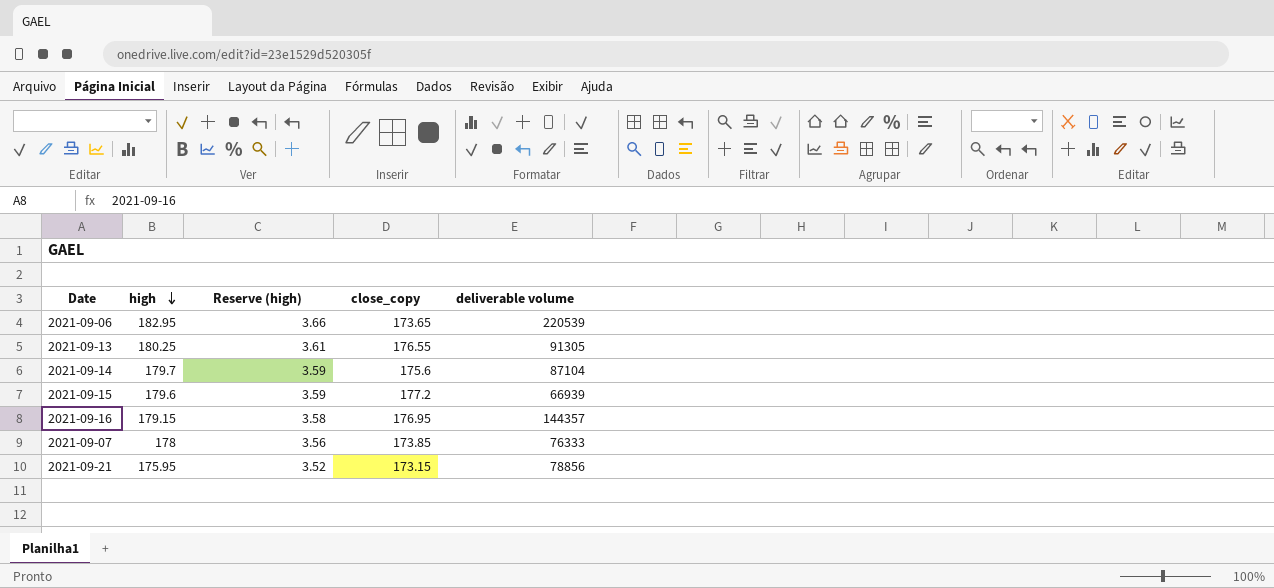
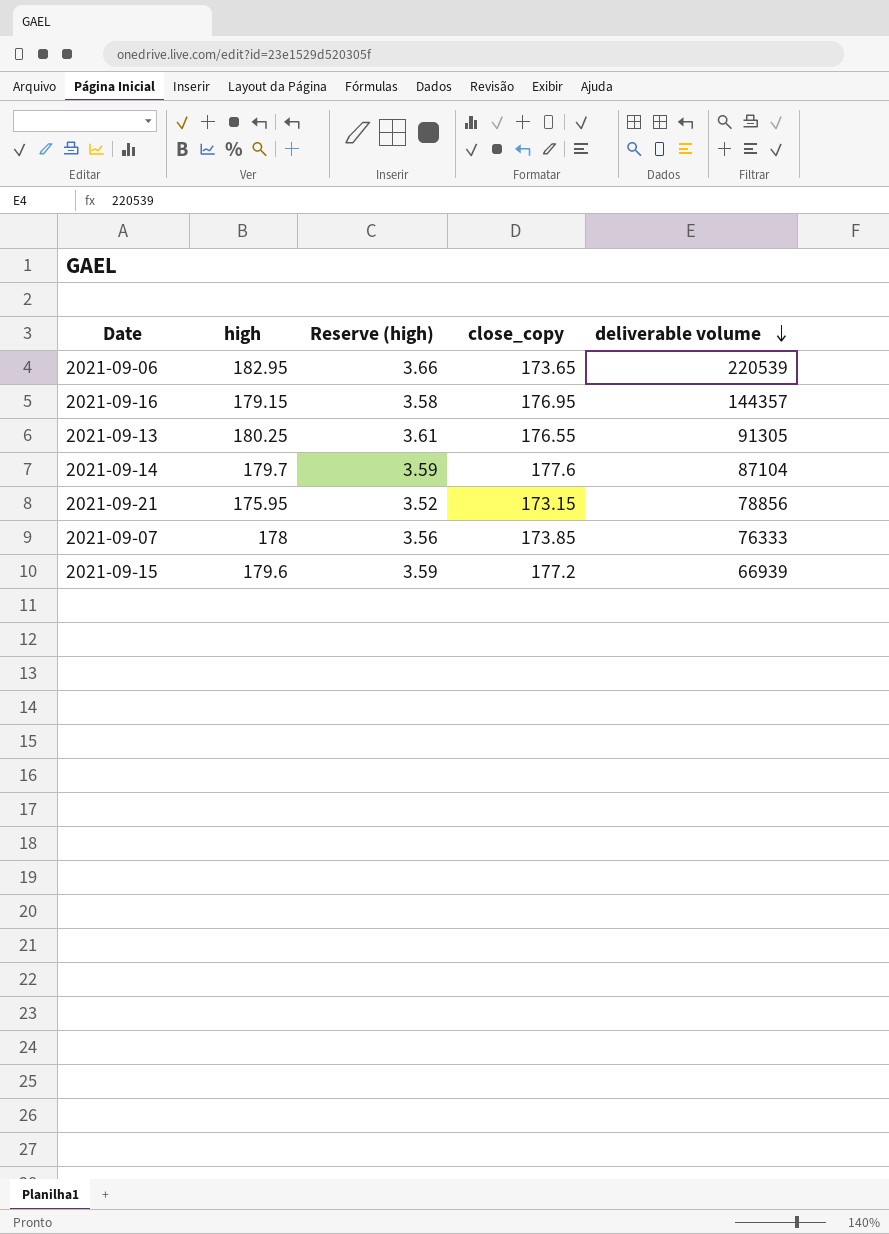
row order: high descending -> deliverable volume descending
2021-09-14 | close_copy: 175.6 -> 177.6

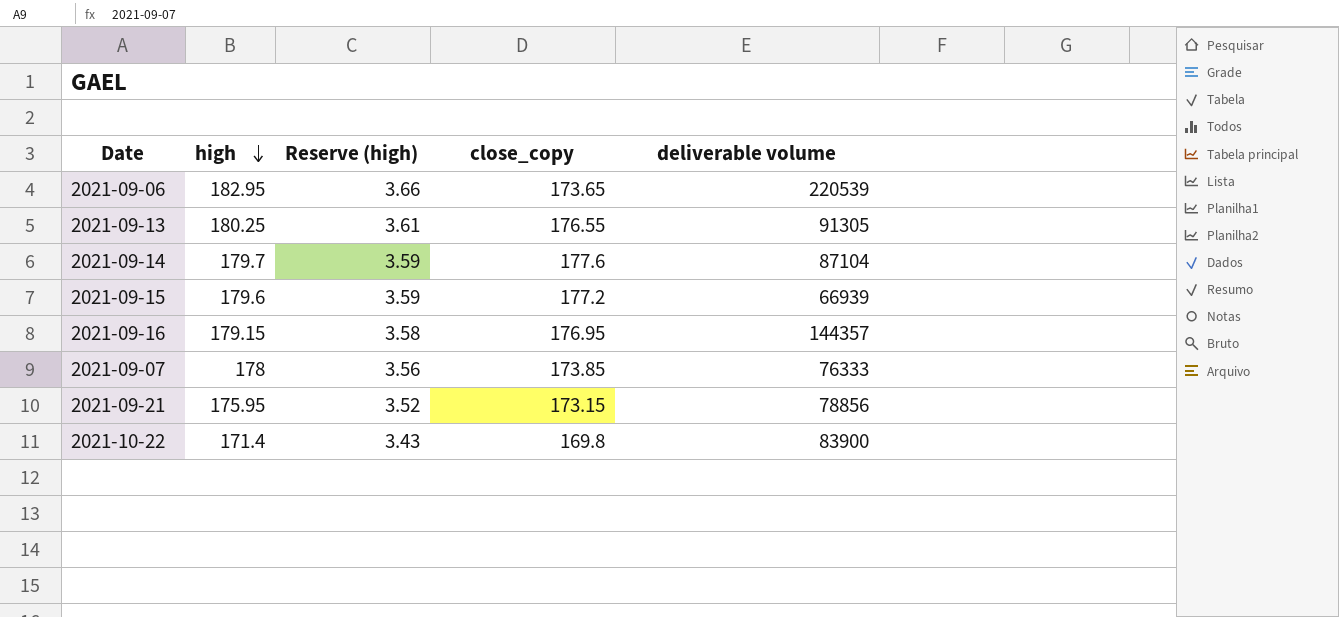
row order: deliverable volume descending -> high descending
row 2021-10-22: none -> 171.4 | 3.43 | 169.8 | 83900

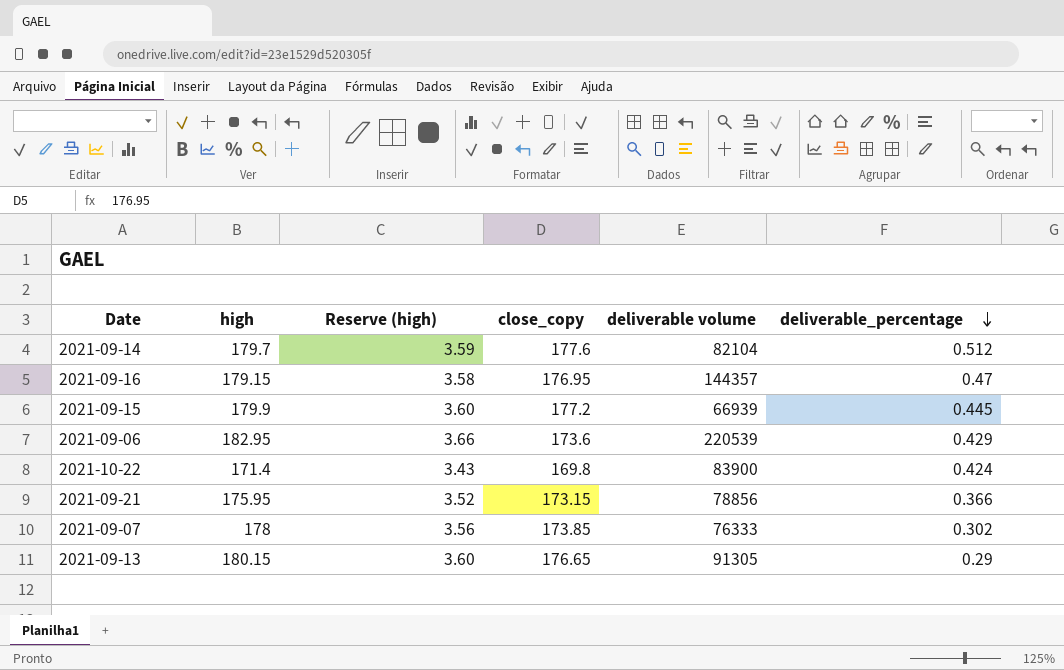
row order: high descending -> deliverable_percentage descending
column deliverable_percentage | position: none -> 6
2021-09-14 | deliverable volume: 87104 -> 82104
2021-09-15 | high: 179.6 -> 179.9
2021-09-15 | Reserve (high): 3.59 -> 3.60
2021-09-06 | close_copy: 173.65 -> 173.6
2021-09-13 | high: 180.25 -> 180.15
2021-09-13 | Reserve (high): 3.61 -> 3.60
2021-09-13 | close_copy: 176.55 -> 176.65

